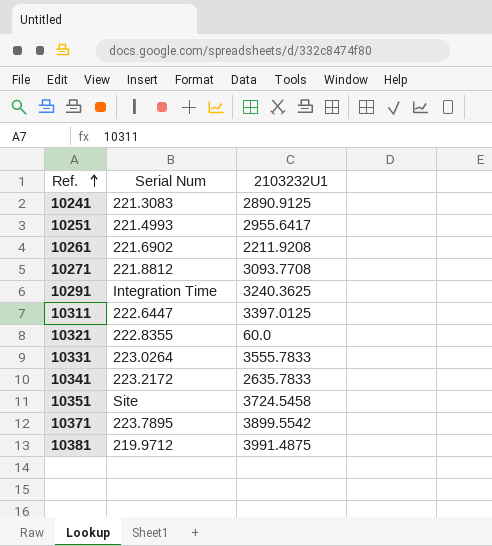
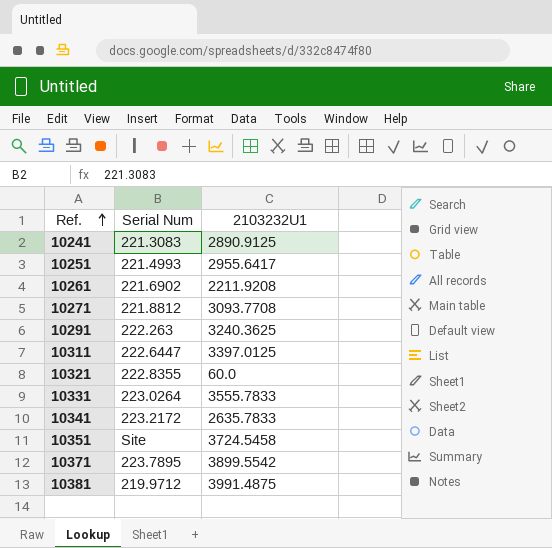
10291 | Serial Num: Integration Time -> 222.263

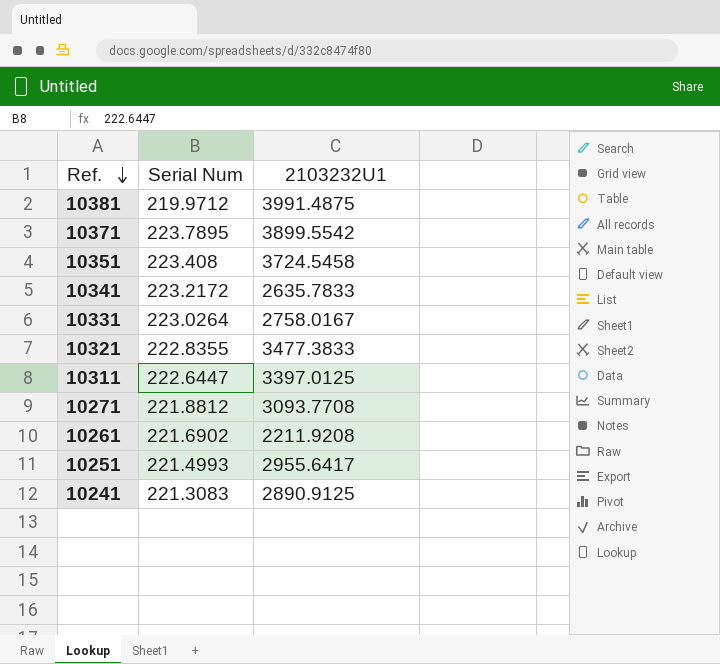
row order: Ref. ascending -> Ref. descending
row 10291: 222.263 | 3240.3625 -> none
10351 | Serial Num: Site -> 223.408
10331 | 2103232U1: 3555.7833 -> 2758.0167
10321 | 2103232U1: 60.0 -> 3477.3833

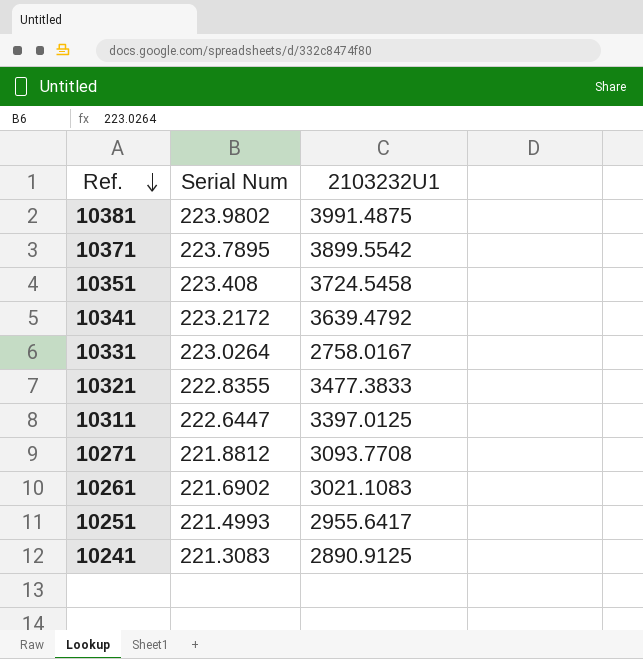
10381 | Serial Num: 219.9712 -> 223.9802
10341 | 2103232U1: 2635.7833 -> 3639.4792
10261 | 2103232U1: 2211.9208 -> 3021.1083

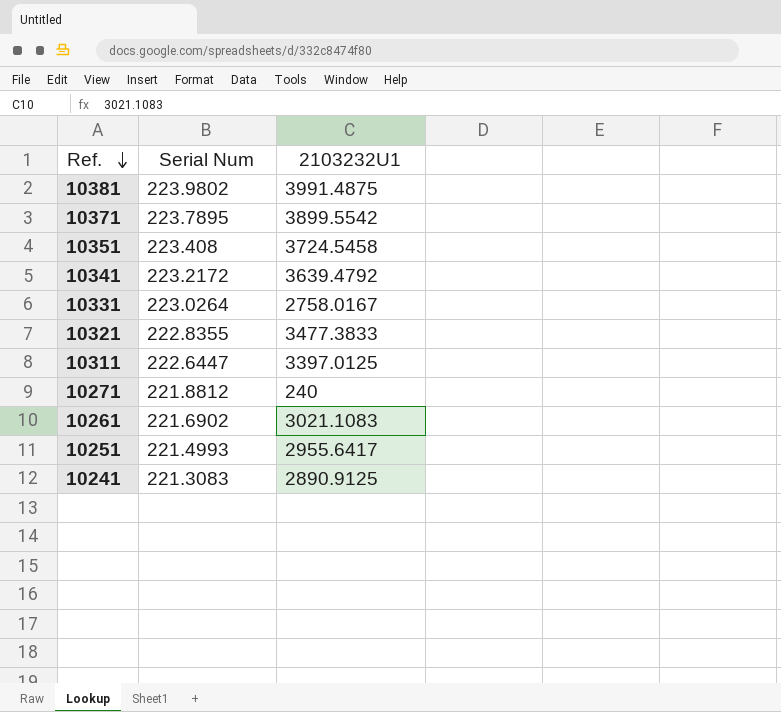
10271 | 2103232U1: 3093.7708 -> 240

